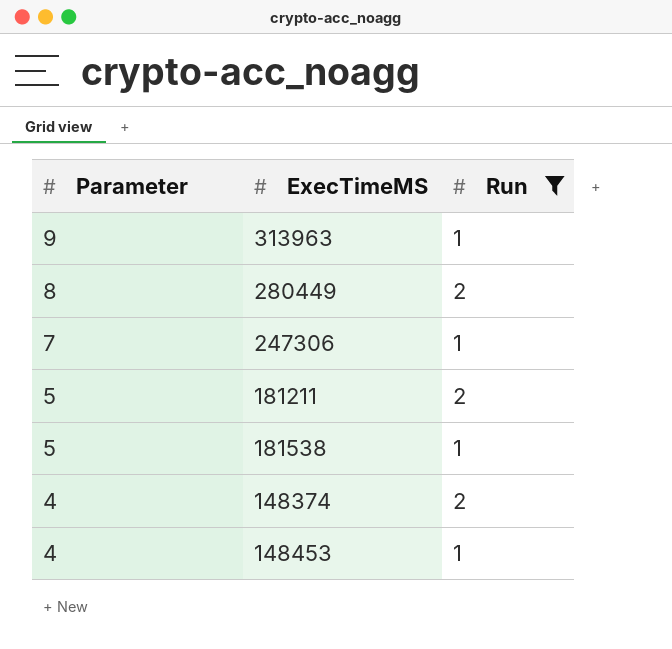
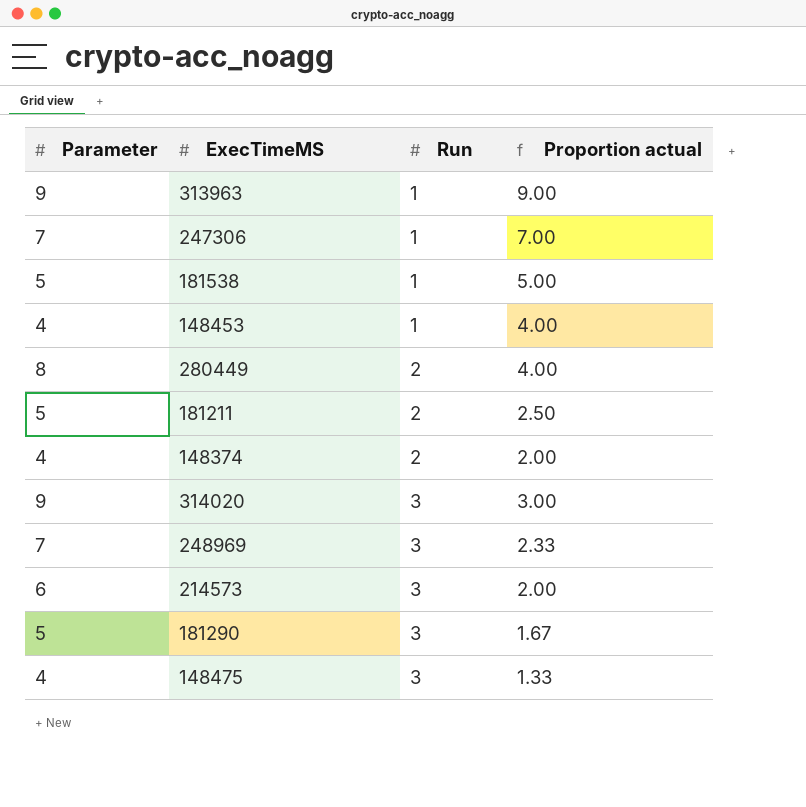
filter: Run != 3 -> none
row order: Parameter descending -> Run ascending
column Proportion actual | formula: none -> [Parameter] / [Run]

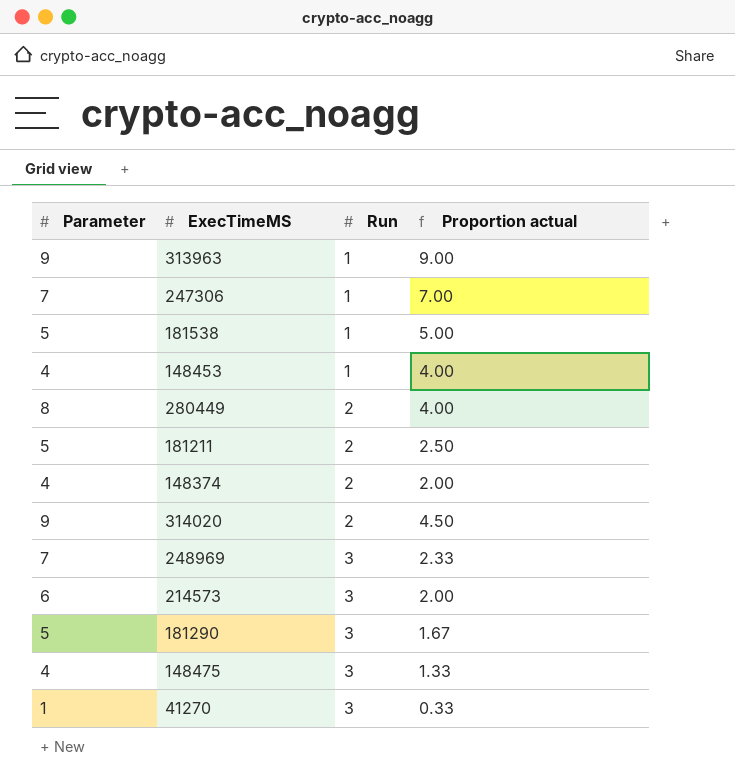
314020 | Run: 3 -> 2
314020 | Proportion actual: 3.00 -> 4.50
row 41270: none -> 1 | 3 | 0.33

